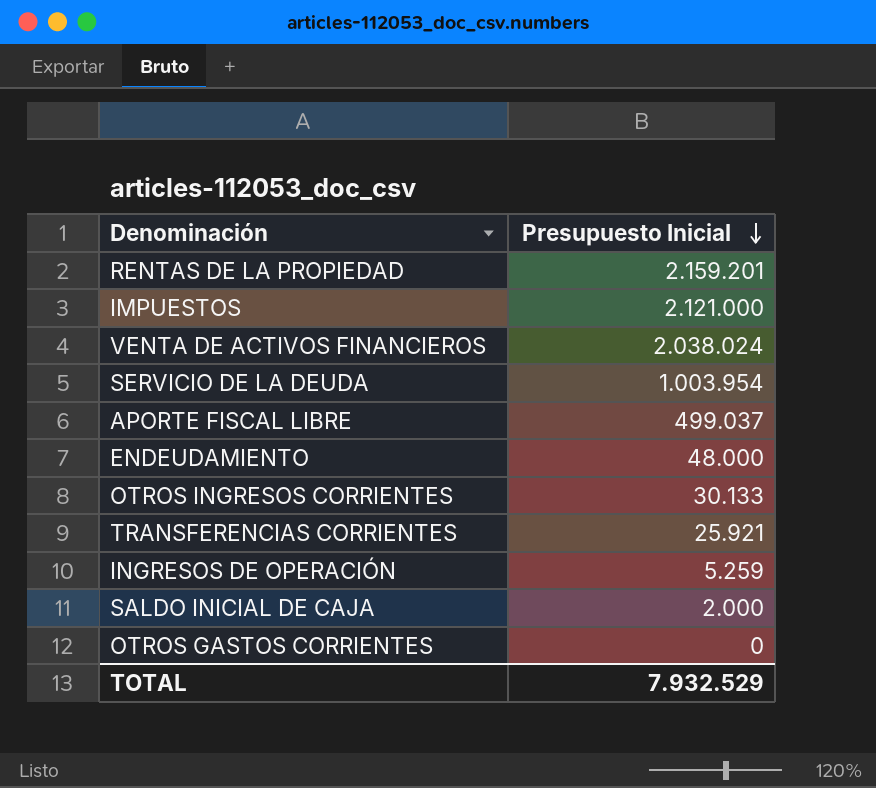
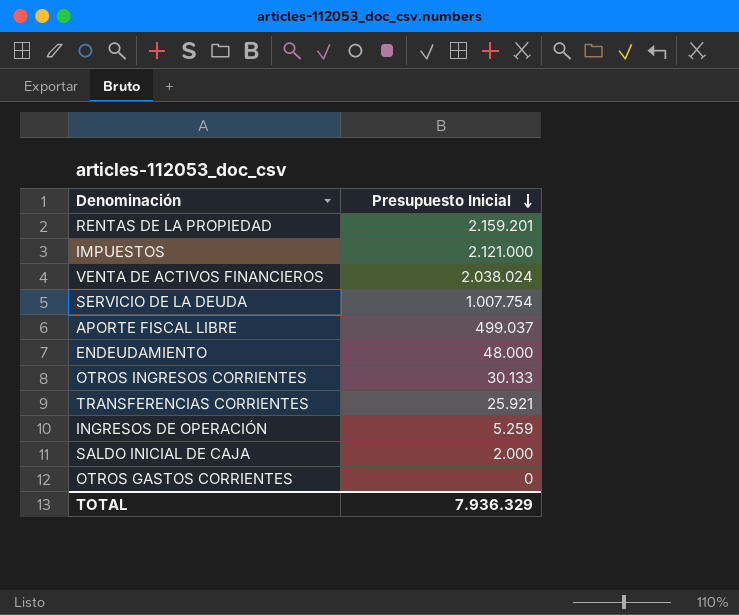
SERVICIO DE LA DEUDA | Presupuesto Inicial: 1.003.954 -> 1.007.754
TOTAL | Presupuesto Inicial: 7.932.529 -> 7.936.329

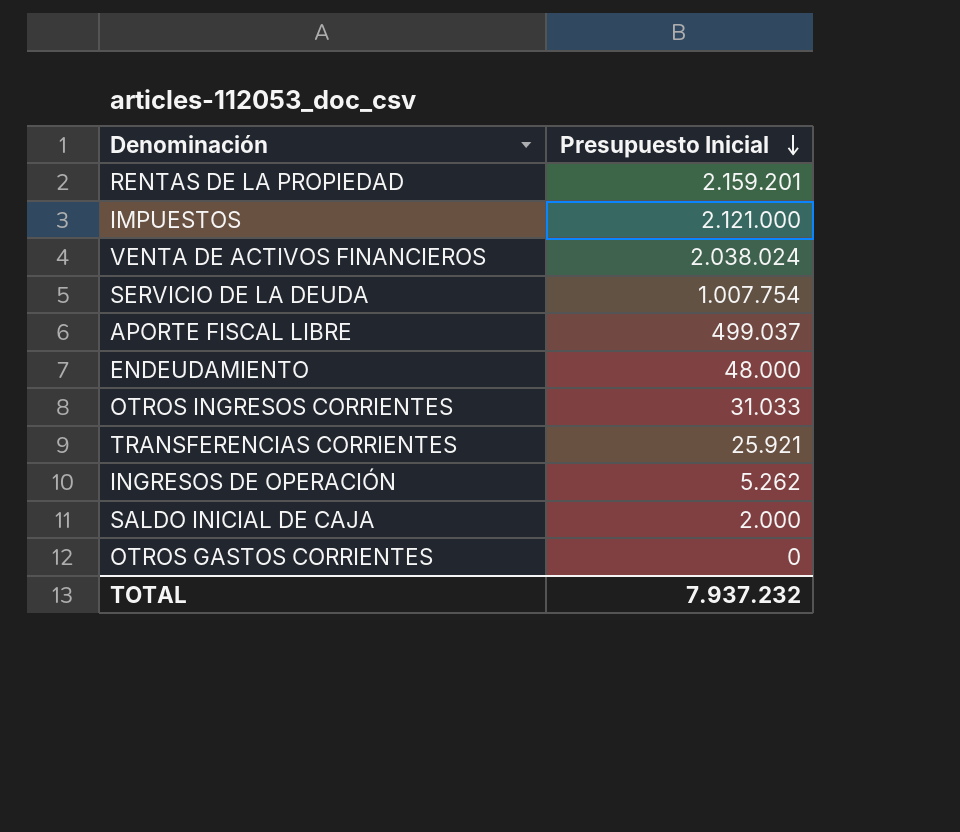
OTROS INGRESOS CORRIENTES | Presupuesto Inicial: 30.133 -> 31.033
INGRESOS DE OPERACIÓN | Presupuesto Inicial: 5.259 -> 5.262
TOTAL | Presupuesto Inicial: 7.936.329 -> 7.937.232

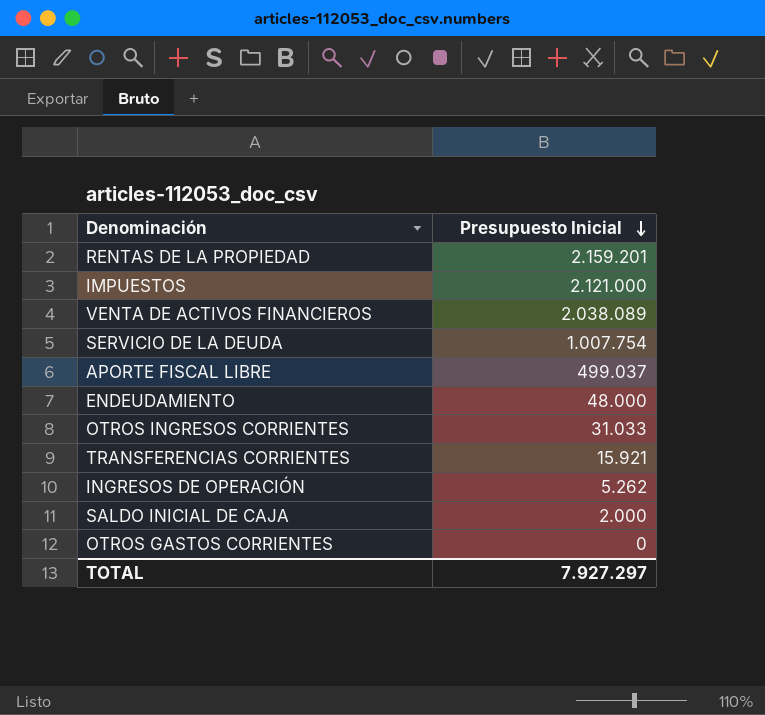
VENTA DE ACTIVOS FINANCIEROS | Presupuesto Inicial: 2.038.024 -> 2.038.089
TRANSFERENCIAS CORRIENTES | Presupuesto Inicial: 25.921 -> 15.921
TOTAL | Presupuesto Inicial: 7.937.232 -> 7.927.297

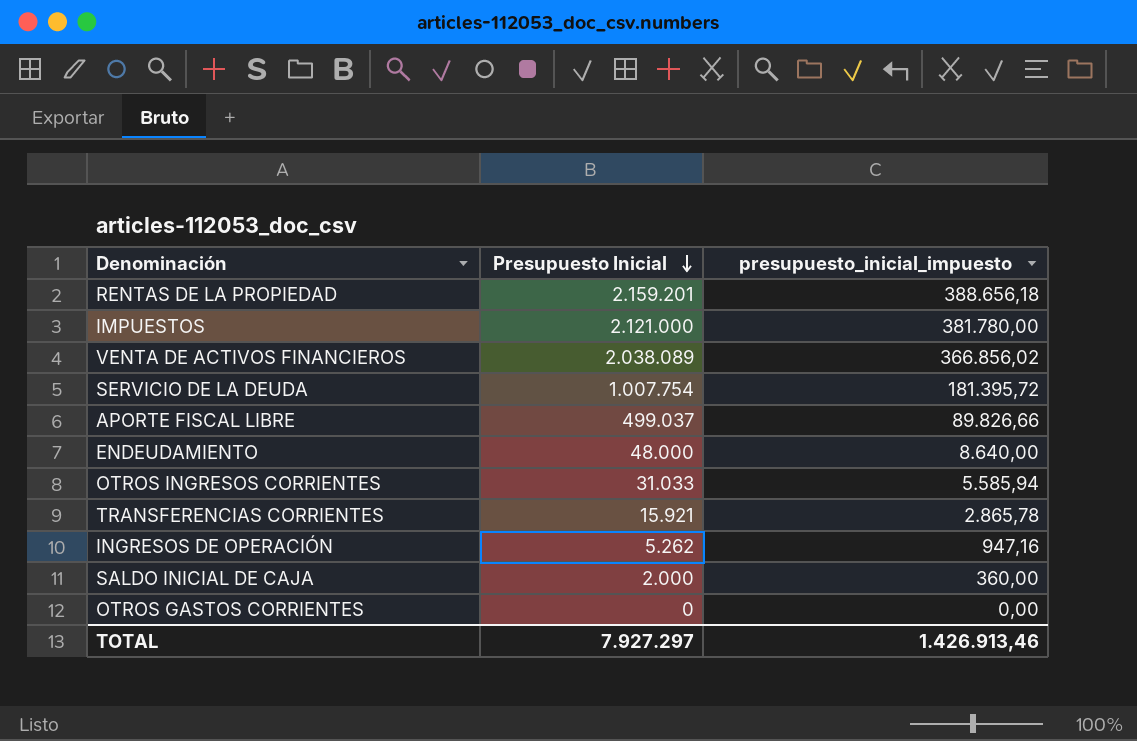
column presupuesto_inicial_impuesto | formula: none -> [Presupuesto Inicial] * 0,18

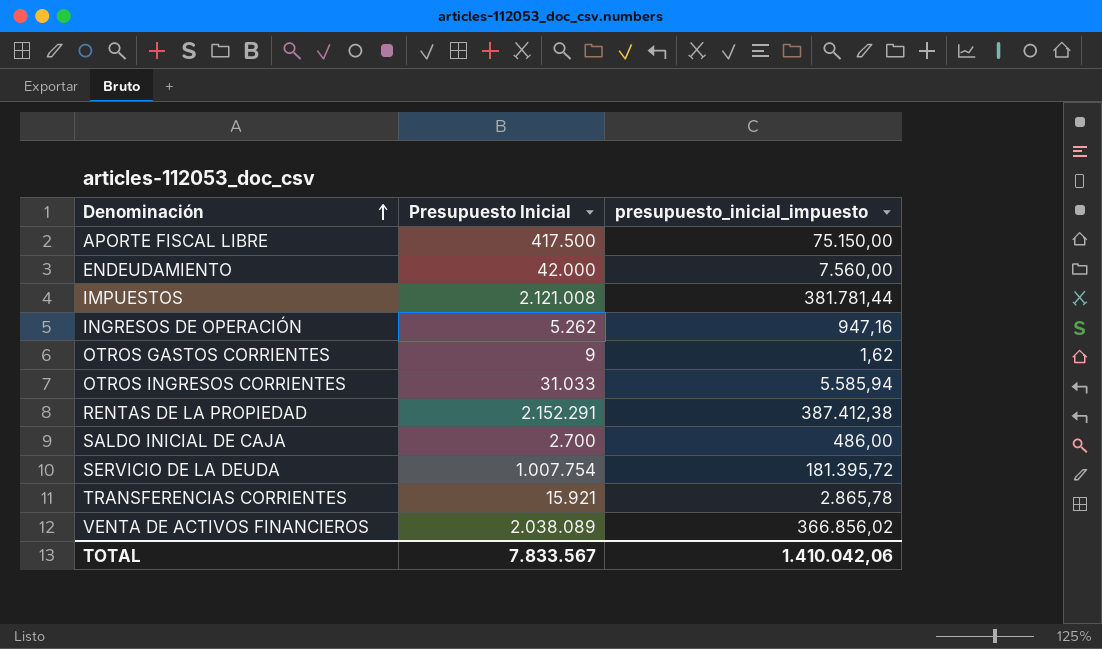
row order: Presupuesto Inicial descending -> Denominación ascending
APORTE FISCAL LIBRE | Presupuesto Inicial: 499.037 -> 417.500
APORTE FISCAL LIBRE | presupuesto_inicial_impuesto: 89.826,66 -> 75.150,00
ENDEUDAMIENTO | Presupuesto Inicial: 48.000 -> 42.000
ENDEUDAMIENTO | presupuesto_inicial_impuesto: 8.640,00 -> 7.560,00
IMPUESTOS | Presupuesto Inicial: 2.121.000 -> 2.121.008
IMPUESTOS | presupuesto_inicial_impuesto: 381.780,00 -> 381.781,44
OTROS GASTOS CORRIENTES | Presupuesto Inicial: 0 -> 9
OTROS GASTOS CORRIENTES | presupuesto_inicial_impuesto: 0,00 -> 1,62
RENTAS DE LA PROPIEDAD | Presupuesto Inicial: 2.159.201 -> 2.152.291
RENTAS DE LA PROPIEDAD | presupuesto_inicial_impuesto: 388.656,18 -> 387.412,38
SALDO INICIAL DE CAJA | Presupuesto Inicial: 2.000 -> 2.700
SALDO INICIAL DE CAJA | presupuesto_inicial_impuesto: 360,00 -> 486,00
TOTAL | Presupuesto Inicial: 7.927.297 -> 7.833.567
TOTAL | presupuesto_inicial_impuesto: 1.426.913,46 -> 1.410.042,06

